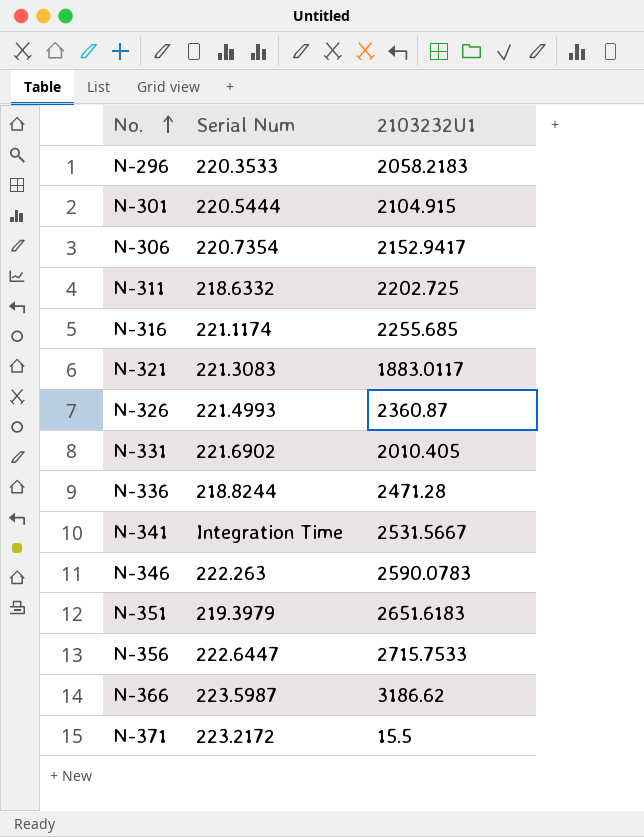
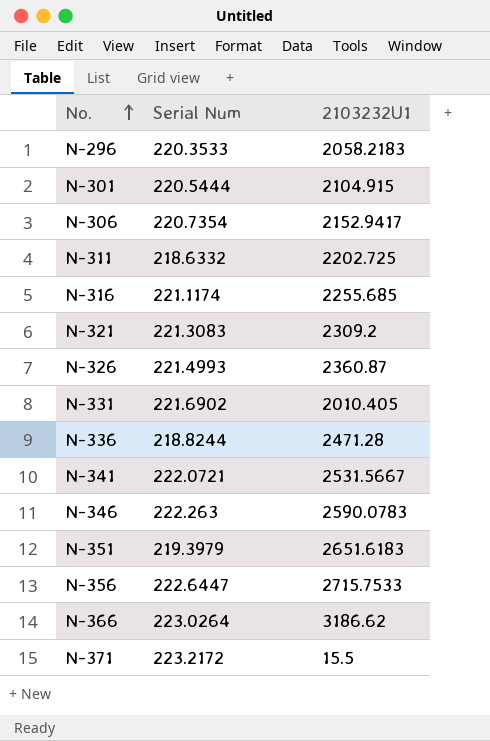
N-321 | 2103232U1: 1883.0117 -> 2309.2
N-341 | Serial Num: Integration Time -> 222.0721
N-366 | Serial Num: 223.5987 -> 223.0264

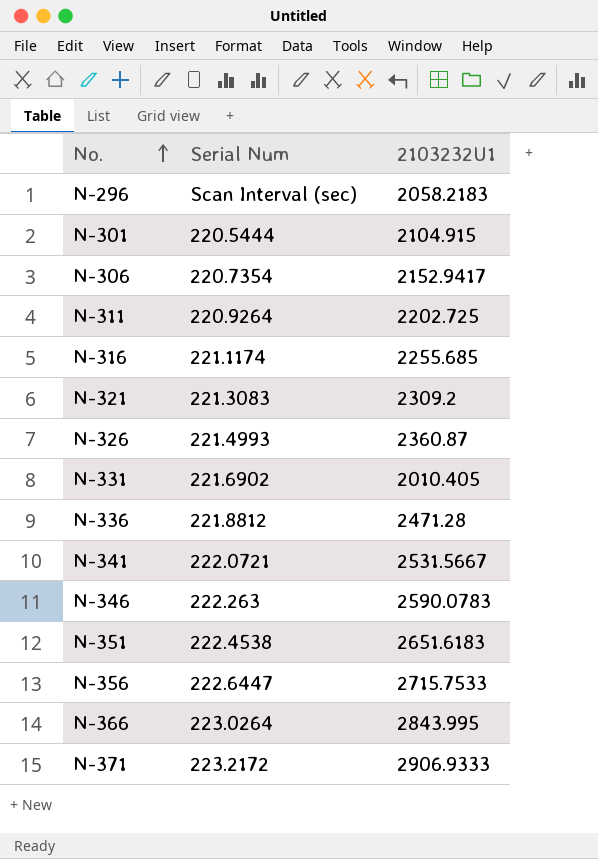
N-296 | Serial Num: 220.3533 -> Scan Interval (sec)
N-311 | Serial Num: 218.6332 -> 220.9264
N-336 | Serial Num: 218.8244 -> 221.8812
N-351 | Serial Num: 219.3979 -> 222.4538
N-366 | 2103232U1: 3186.62 -> 2843.995
N-371 | 2103232U1: 15.5 -> 2906.9333

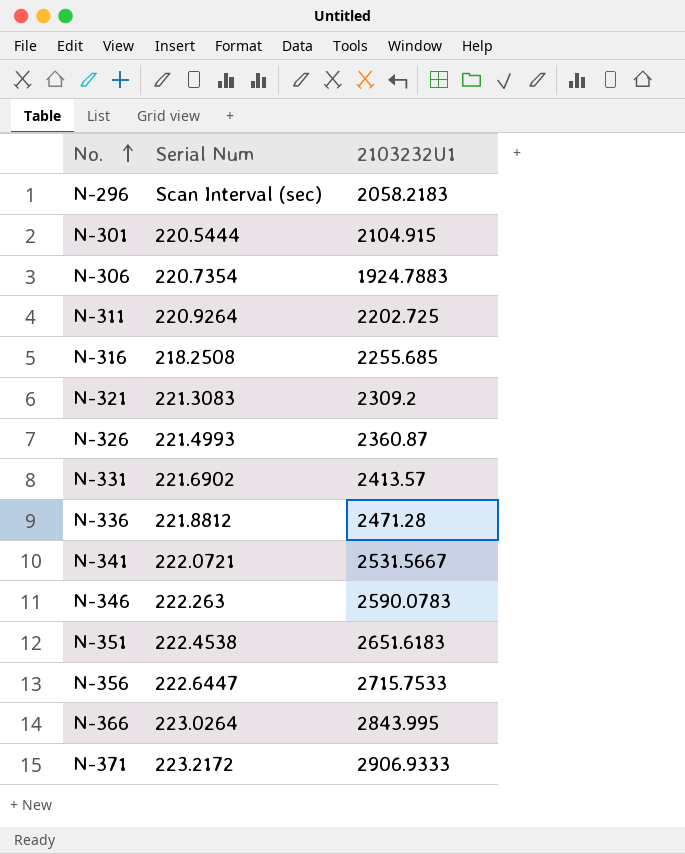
N-306 | 2103232U1: 2152.9417 -> 1924.7883
N-316 | Serial Num: 221.1174 -> 218.2508
N-331 | 2103232U1: 2010.405 -> 2413.57

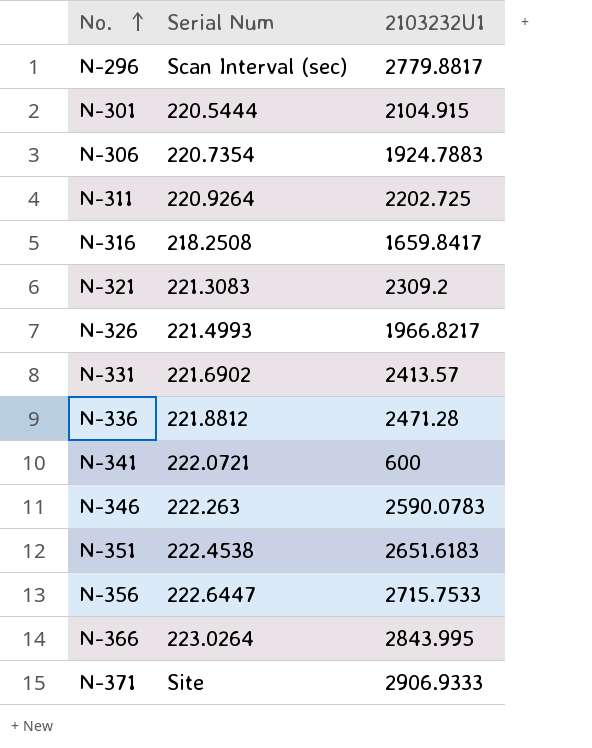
N-296 | 2103232U1: 2058.2183 -> 2779.8817
N-316 | 2103232U1: 2255.685 -> 1659.8417
N-326 | 2103232U1: 2360.87 -> 1966.8217
N-341 | 2103232U1: 2531.5667 -> 600
N-371 | Serial Num: 223.2172 -> Site

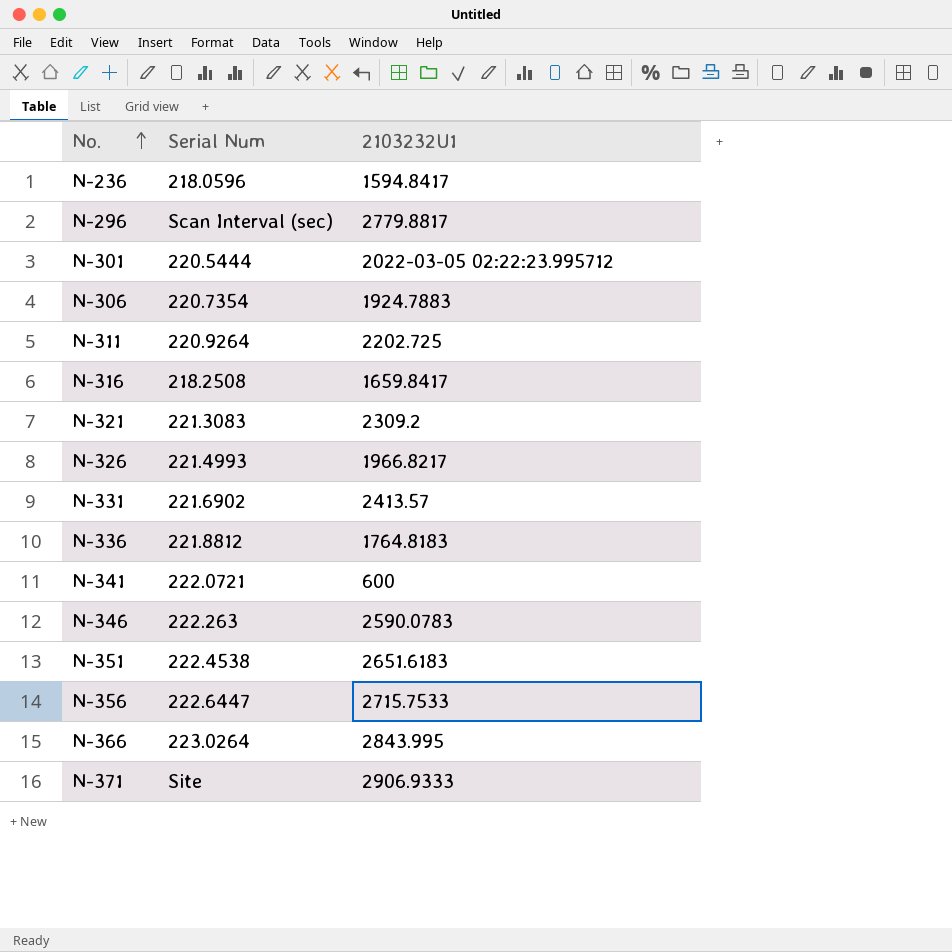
row N-236: none -> 218.0596 | 1594.8417
N-301 | 2103232U1: 2104.915 -> 2022-03-05 02:22:23.995712
N-336 | 2103232U1: 2471.28 -> 1764.8183

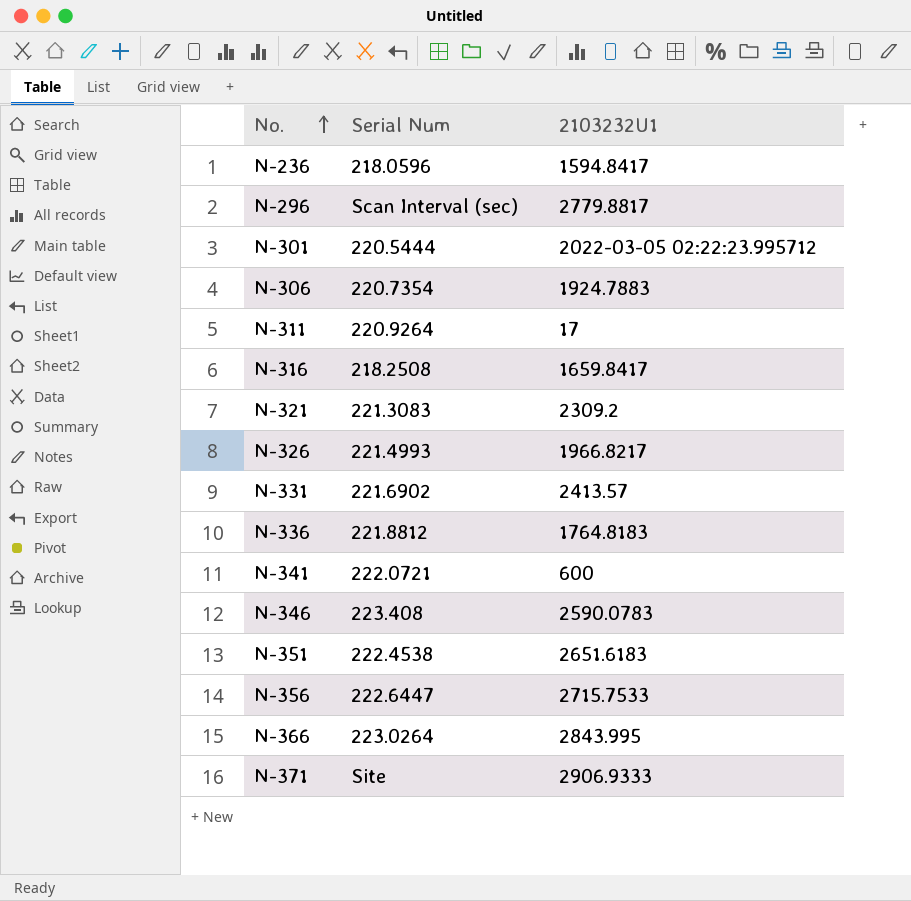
N-311 | 2103232U1: 2202.725 -> 17
N-346 | Serial Num: 222.263 -> 223.408

